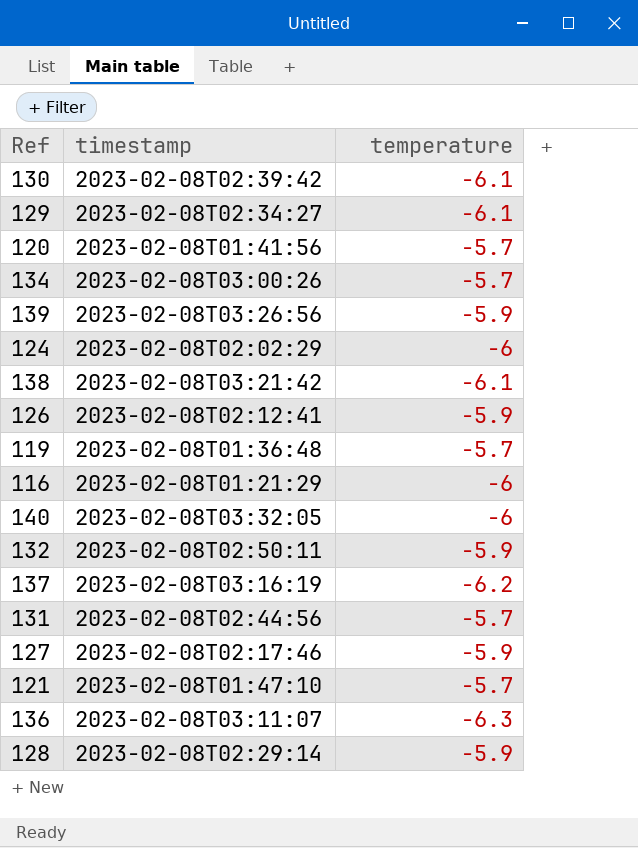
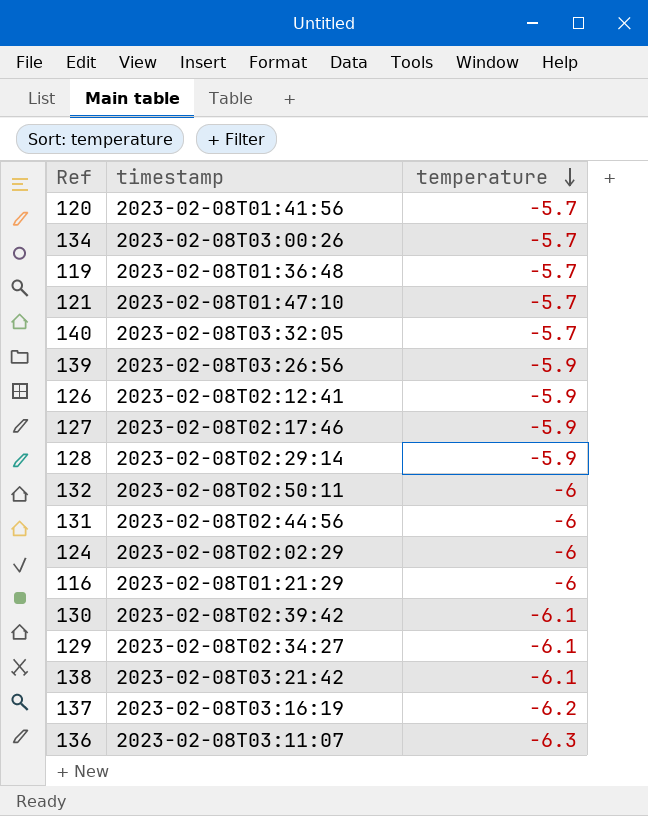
row order: none -> temperature descending
140 | temperature: -6 -> -5.7
132 | temperature: -5.9 -> -6
131 | temperature: -5.7 -> -6

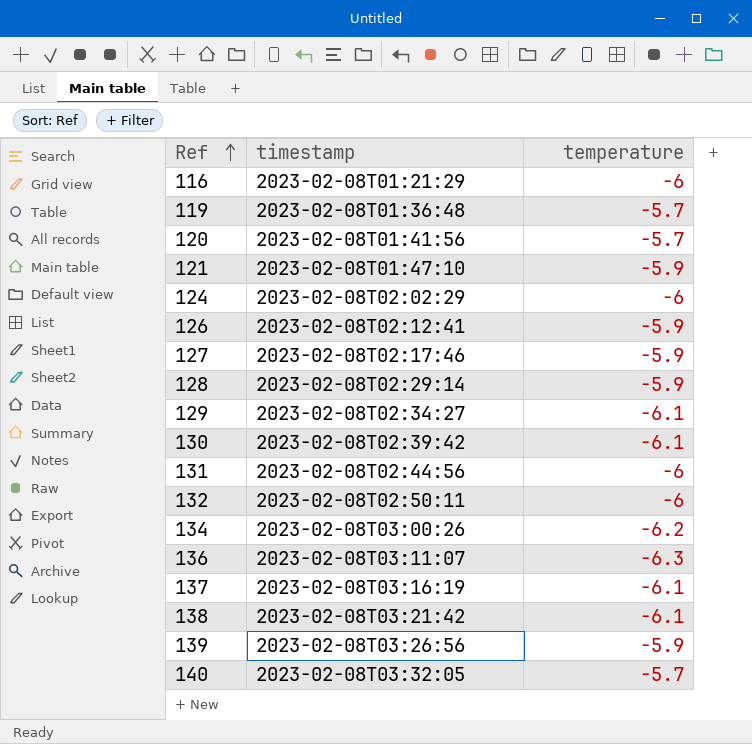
row order: temperature descending -> Ref ascending
121 | temperature: -5.7 -> -5.9
134 | temperature: -5.7 -> -6.2
137 | temperature: -6.2 -> -6.1

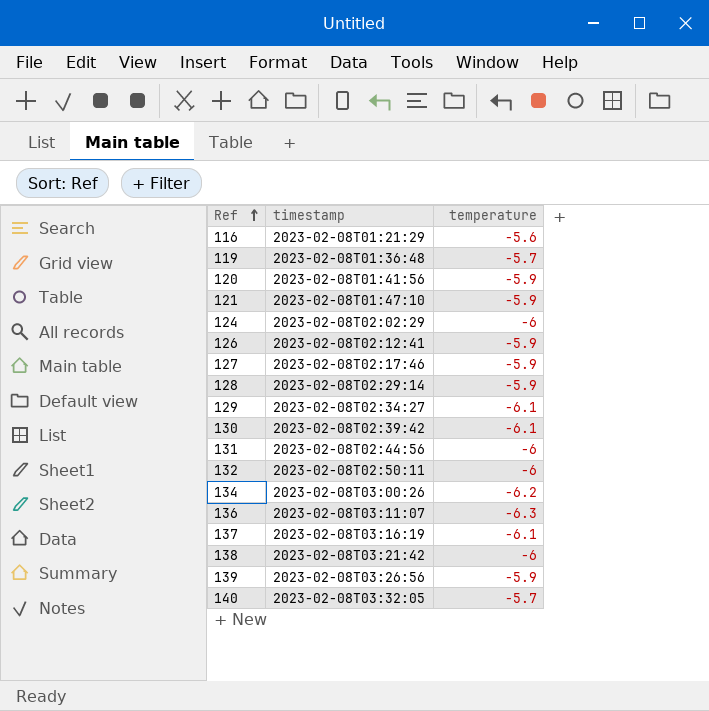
116 | temperature: -6 -> -5.6
120 | temperature: -5.7 -> -5.9
138 | temperature: -6.1 -> -6

